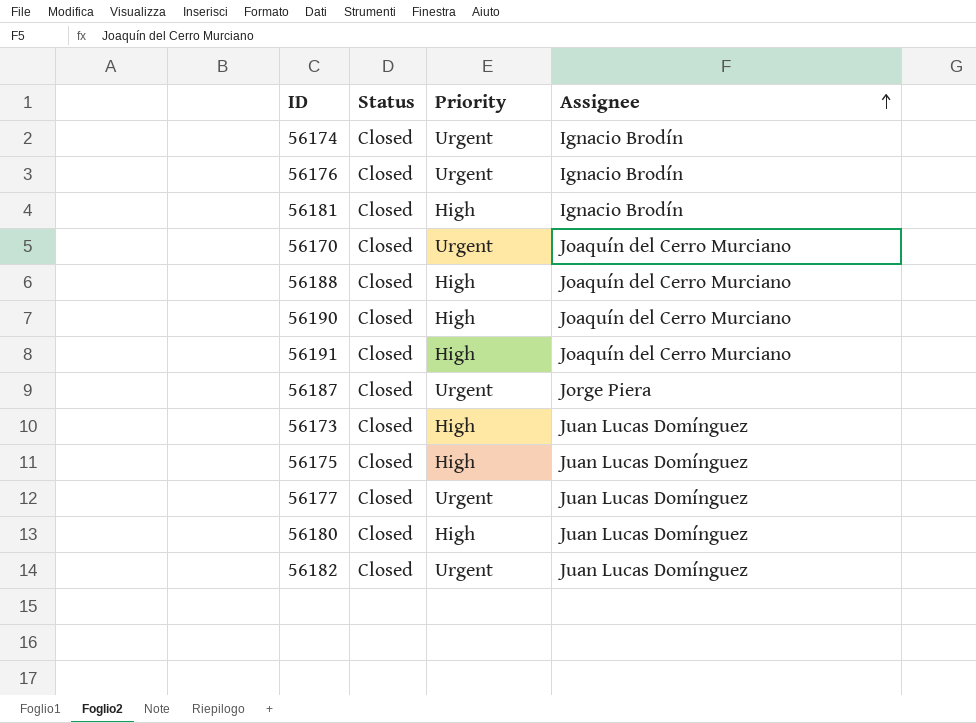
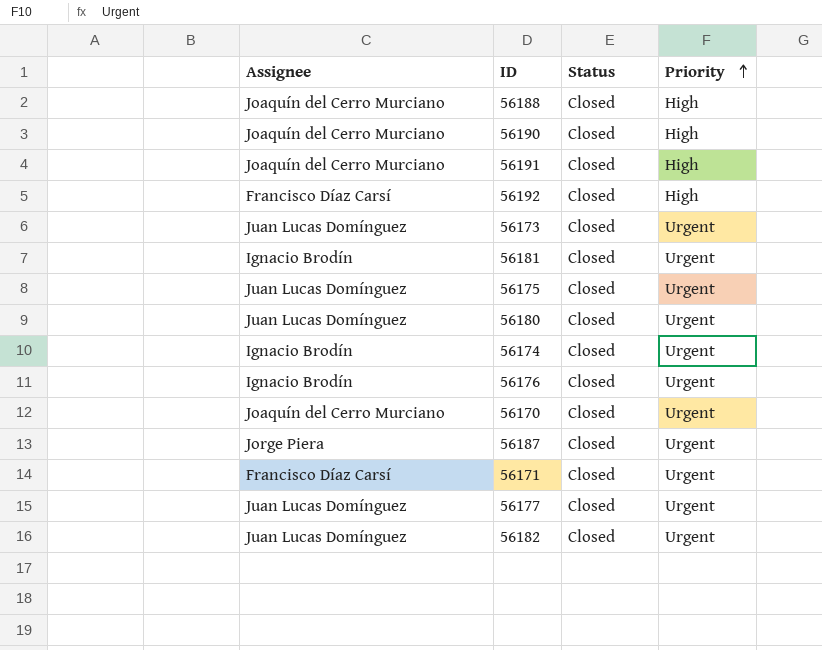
row order: Assignee ascending -> Priority ascending
column Assignee | position: 4 -> 1
row 56192: none -> Francisco Díaz Carsí | Closed | High
56173 | Priority: High -> Urgent
56181 | Priority: High -> Urgent
56175 | Priority: High -> Urgent
56180 | Priority: High -> Urgent
row 56171: none -> Francisco Díaz Carsí | Closed | Urgent

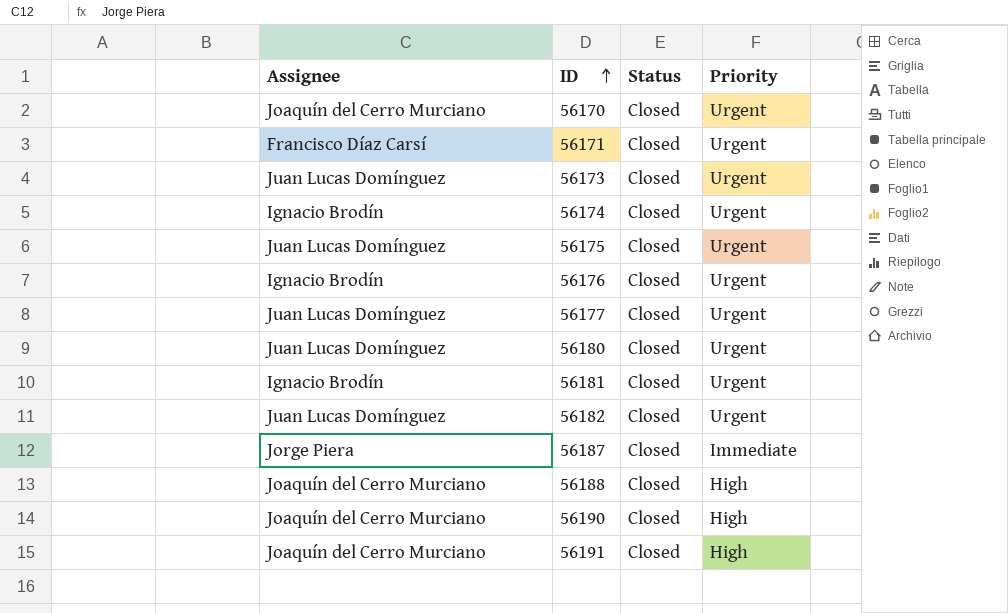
row order: Priority ascending -> ID ascending
row 56192: Francisco Díaz Carsí | Closed | High -> none
56187 | Priority: Urgent -> Immediate

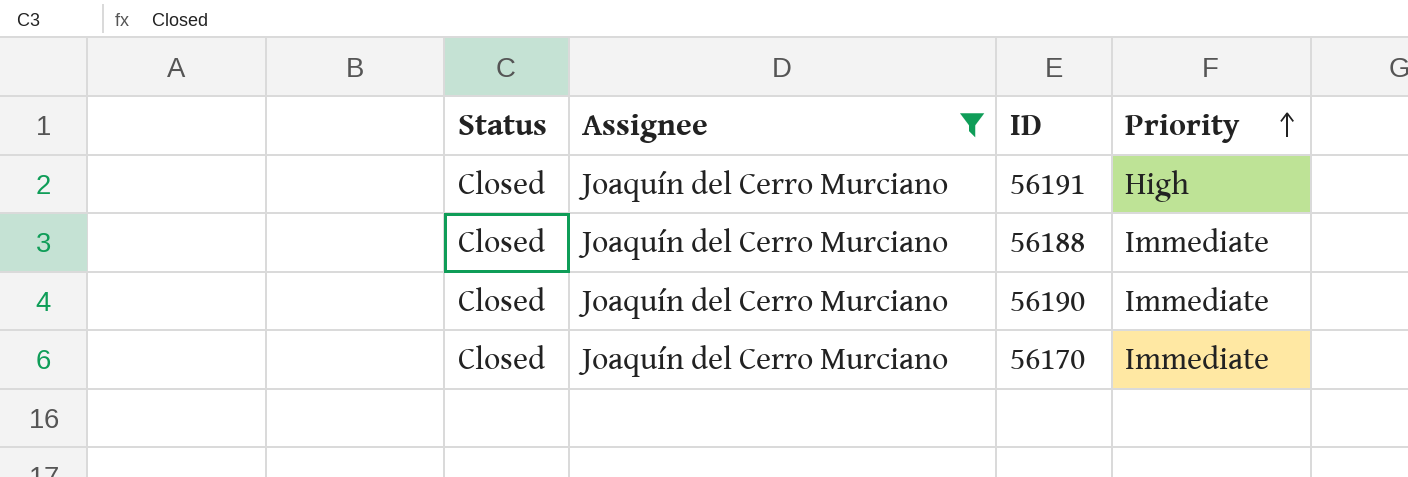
filter: none -> Assignee = Joaquín del Cerro Murciano
row order: ID ascending -> Priority ascending
column Status | position: 3 -> 1
56188 | Priority: High -> Immediate
56190 | Priority: High -> Immediate
56170 | Priority: Urgent -> Immediate

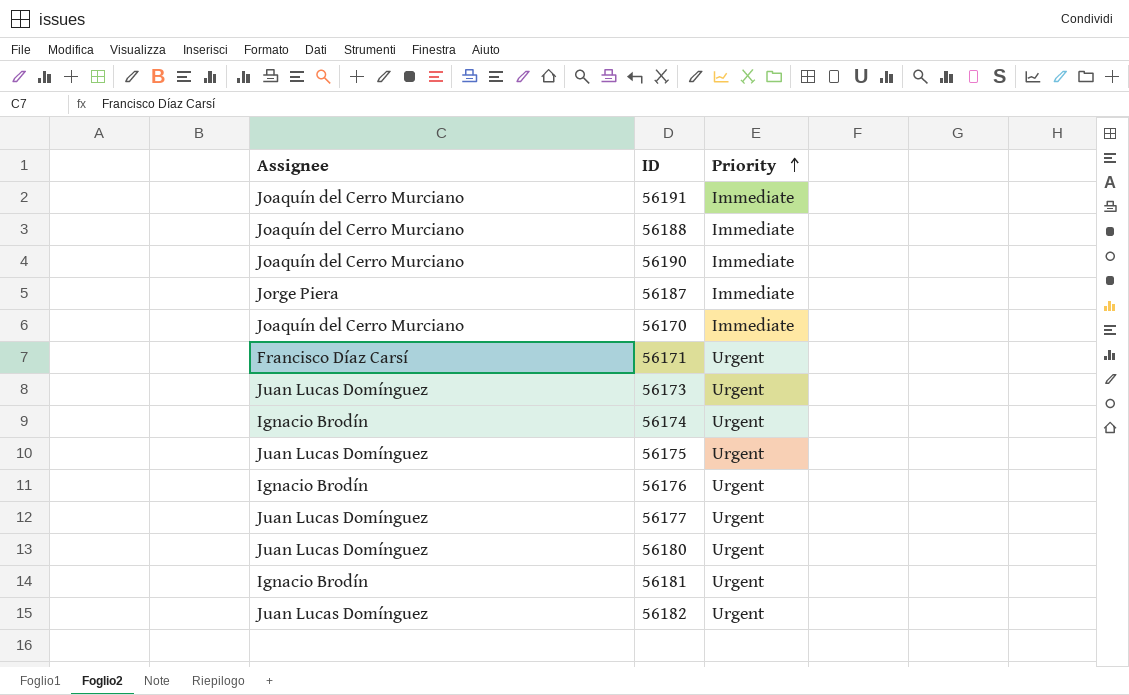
filter: Assignee = Joaquín del Cerro Murciano -> none
column Status | position: 1 -> none
56191 | Priority: High -> Immediate

